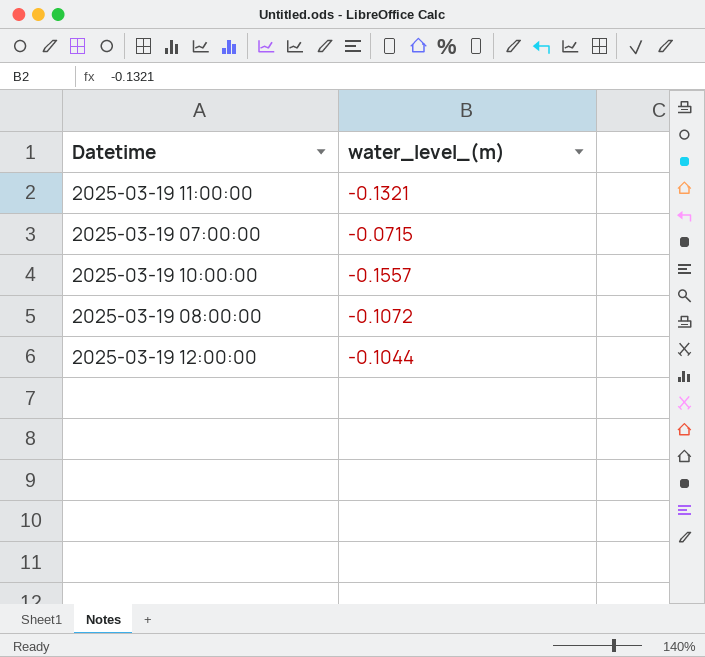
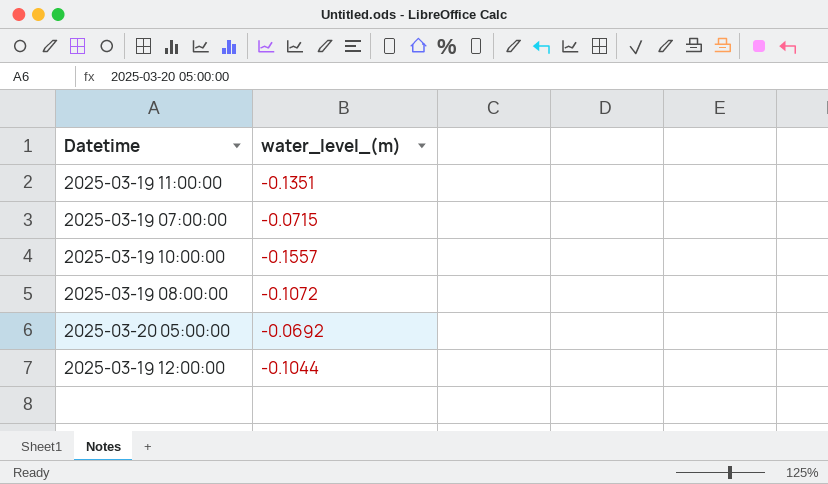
2025-03-19 11:00:00 | water_level_(m): -0.1321 -> -0.1351
row 2025-03-20 05:00:00: none -> -0.0692

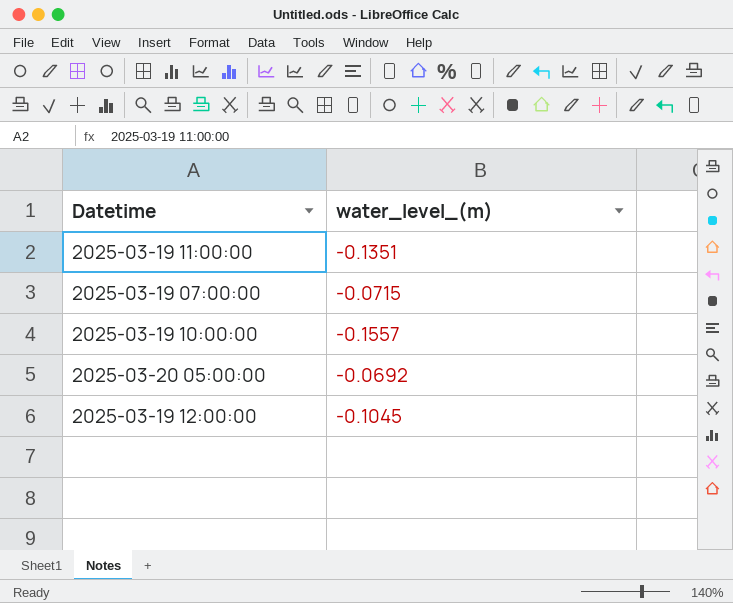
row 2025-03-19 08:00:00: -0.1072 -> none
2025-03-19 12:00:00 | water_level_(m): -0.1044 -> -0.1045

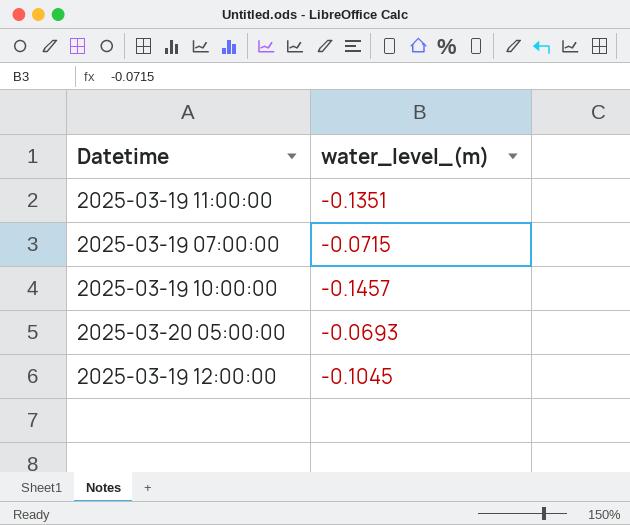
2025-03-19 10:00:00 | water_level_(m): -0.1557 -> -0.1457
2025-03-20 05:00:00 | water_level_(m): -0.0692 -> -0.0693

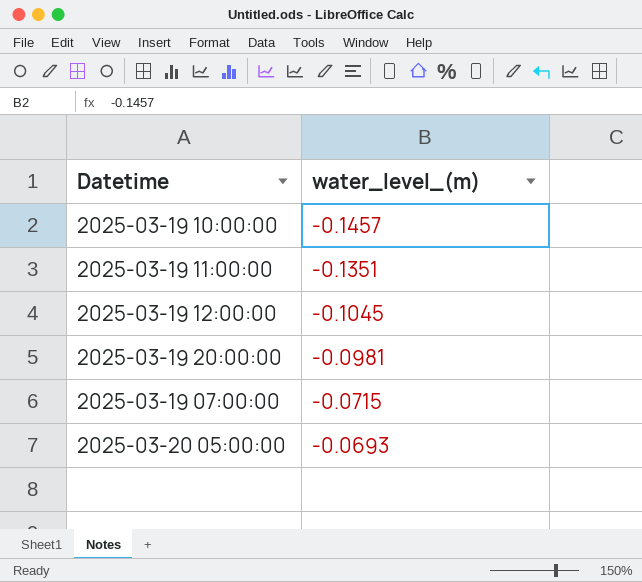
row order: none -> water_level_(m) ascending
row 2025-03-19 20:00:00: none -> -0.0981

